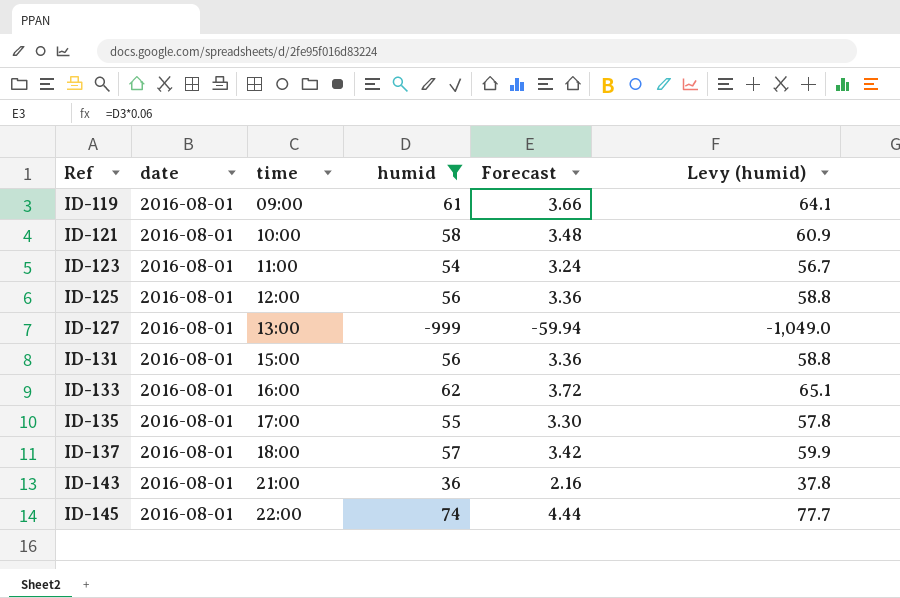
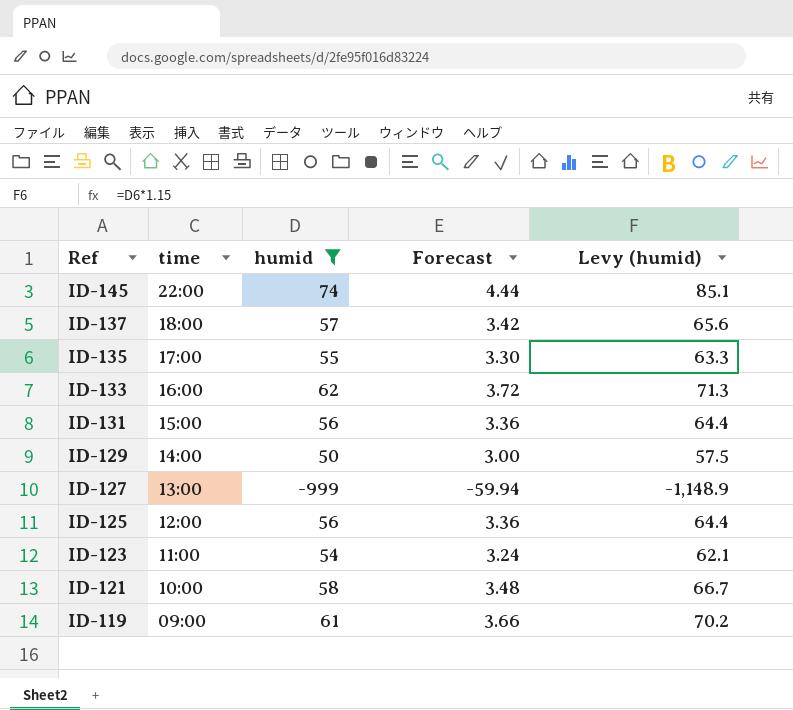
row order: Ref ascending -> Ref descending
column date | position: 2 -> none
column Levy (humid) | formula: [humid] * 1.05 -> [humid] * 1.15
row ID-143: 2016-08-01 | 21:00 | 36 | 2.16 | 37.8 -> none
row ID-129: none -> 14:00 | 50 | 3.00 | 57.5

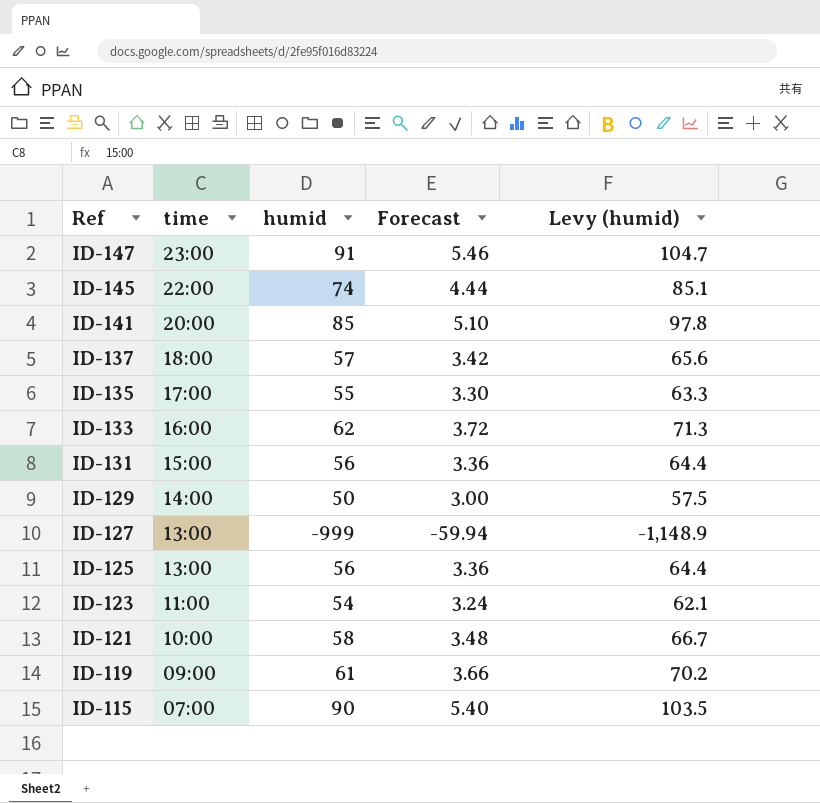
filter: humid <= 74 -> none
ID-125 | time: 12:00 -> 13:00

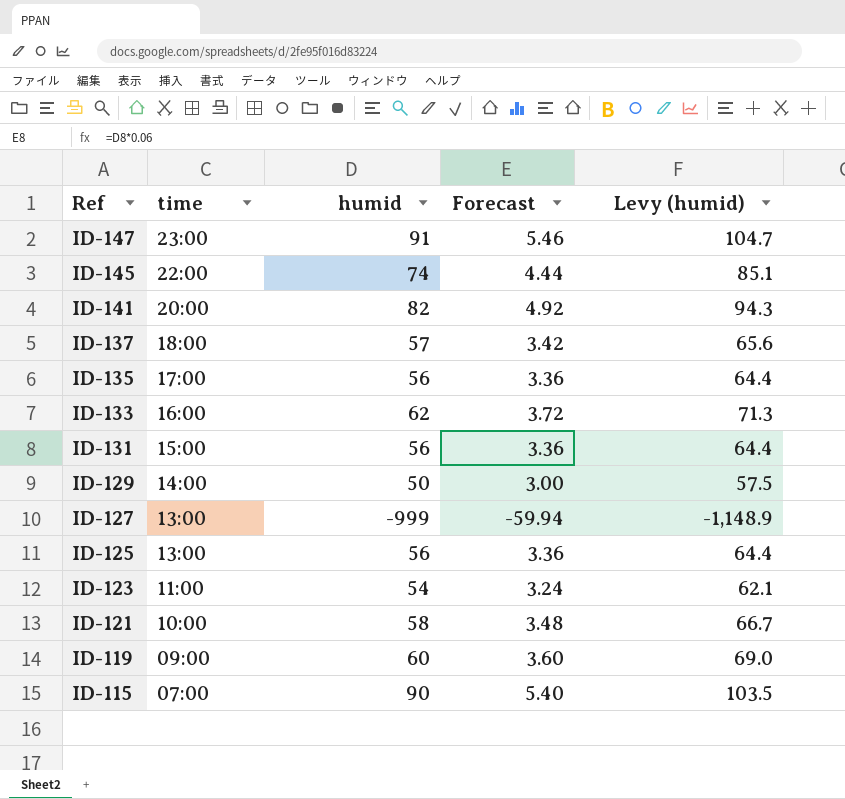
ID-141 | humid: 85 -> 82
ID-141 | Forecast: 5.10 -> 4.92
ID-141 | Levy (humid): 97.8 -> 94.3
ID-135 | humid: 55 -> 56
ID-135 | Forecast: 3.30 -> 3.36
ID-135 | Levy (humid): 63.3 -> 64.4
ID-119 | humid: 61 -> 60
ID-119 | Forecast: 3.66 -> 3.60
ID-119 | Levy (humid): 70.2 -> 69.0

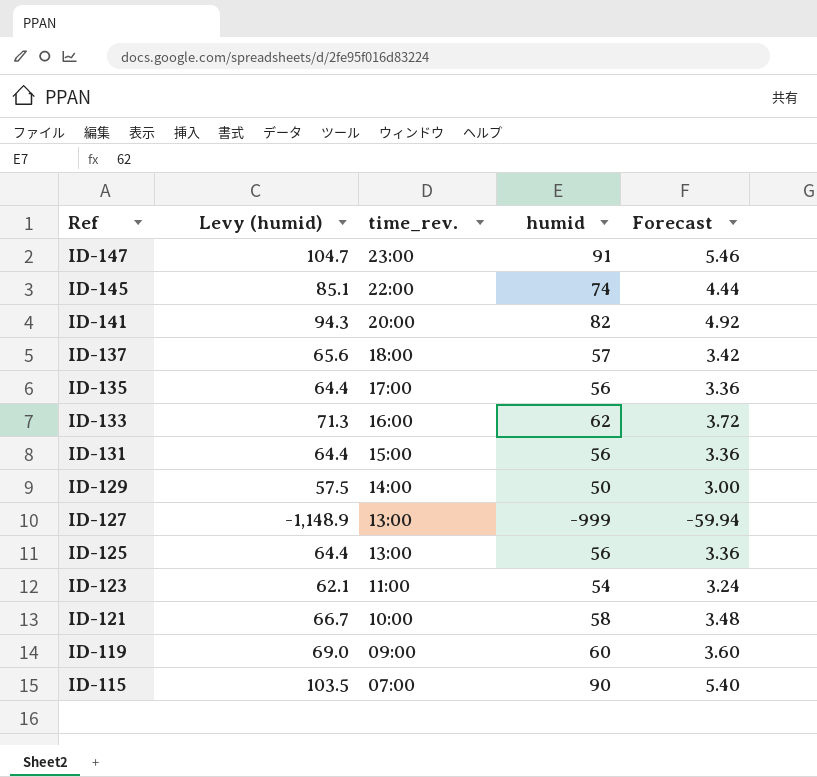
column Levy (humid) | position: 5 -> 2
column name: time -> time_rev.

